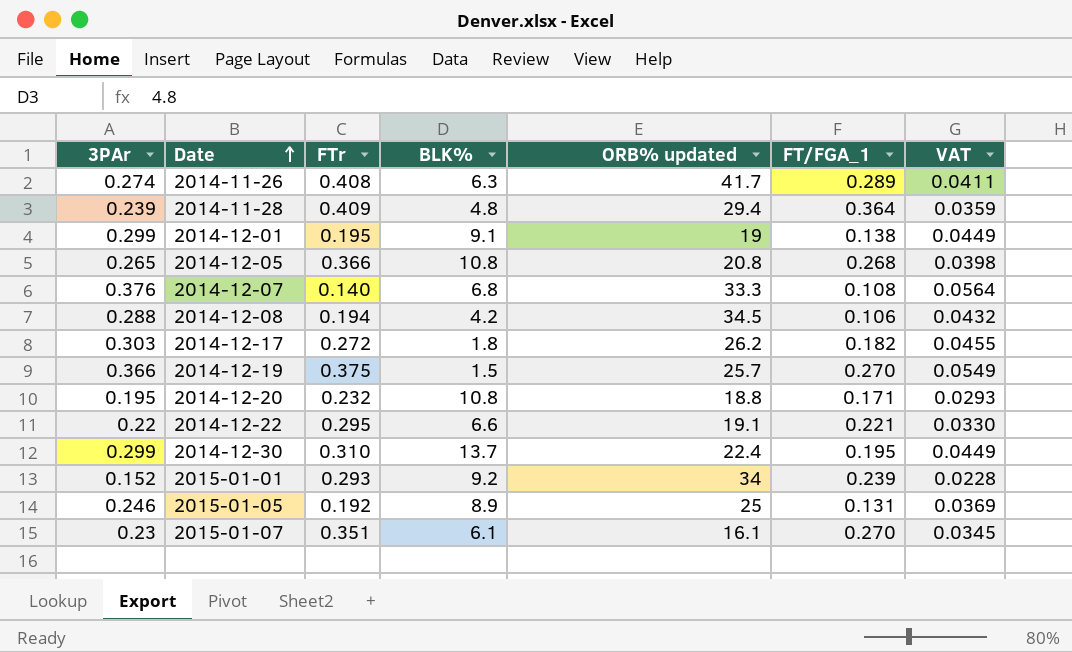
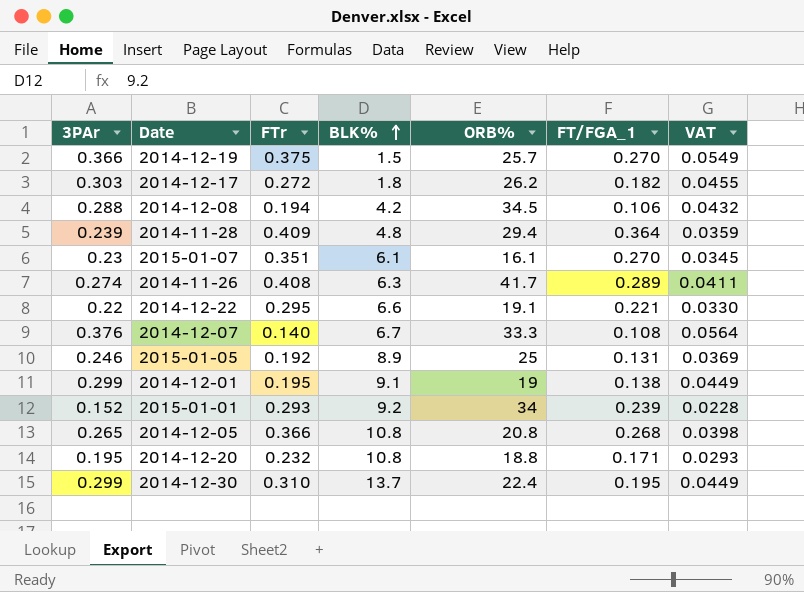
row order: Date ascending -> BLK% ascending
column name: ORB% updated -> ORB%
2014-12-07 | BLK%: 6.8 -> 6.7

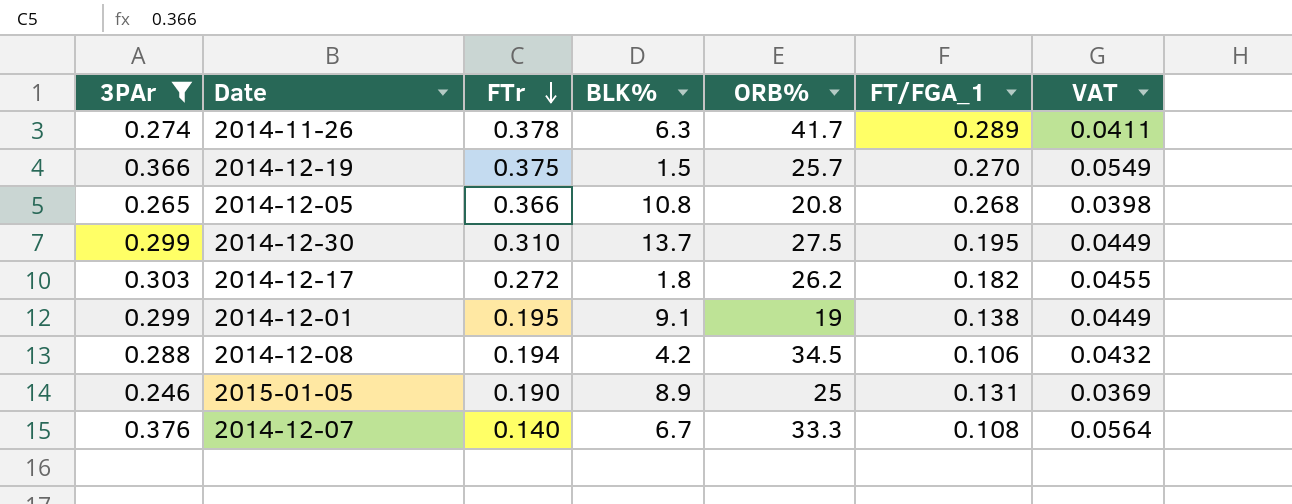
filter: none -> 3PAr >= 0.246
row order: BLK% ascending -> FTr descending
2014-11-26 | FTr: 0.408 -> 0.378
2014-12-30 | ORB%: 22.4 -> 27.5
2015-01-05 | FTr: 0.192 -> 0.190

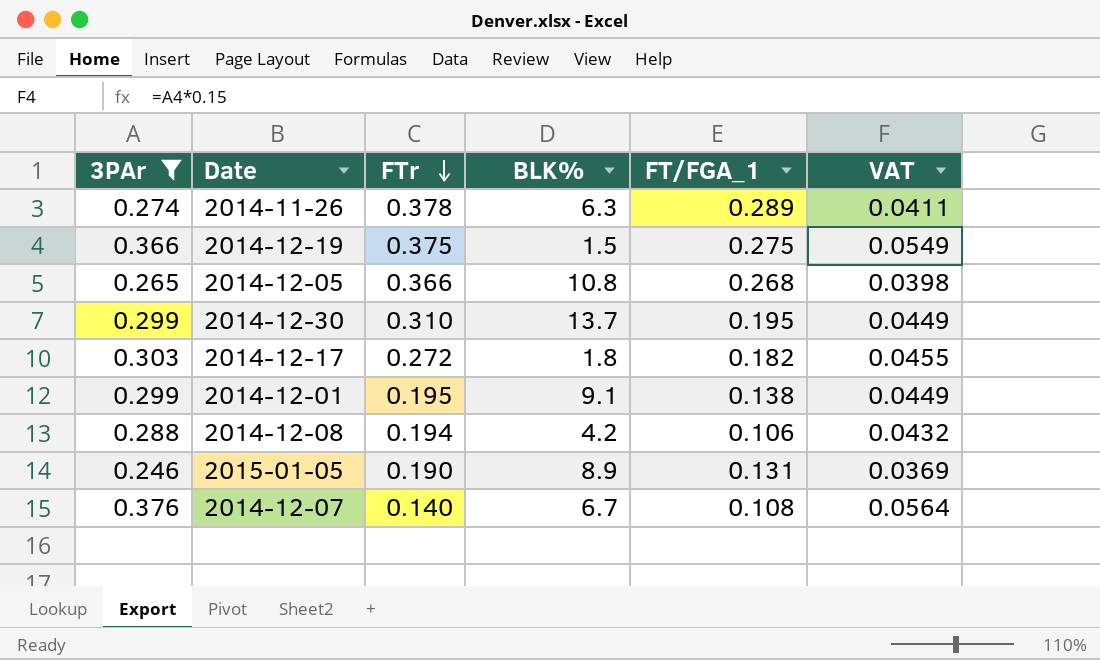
column ORB% | position: 5 -> none
2014-12-19 | FT/FGA_1: 0.270 -> 0.275

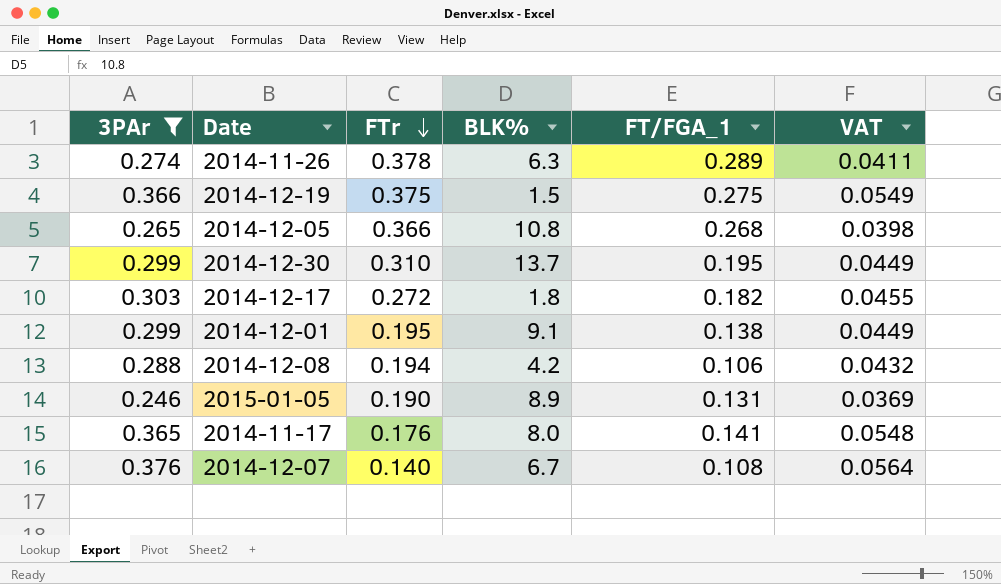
row 2014-11-17: none -> 0.365 | 0.176 | 8.0 | 0.141 | 0.0548

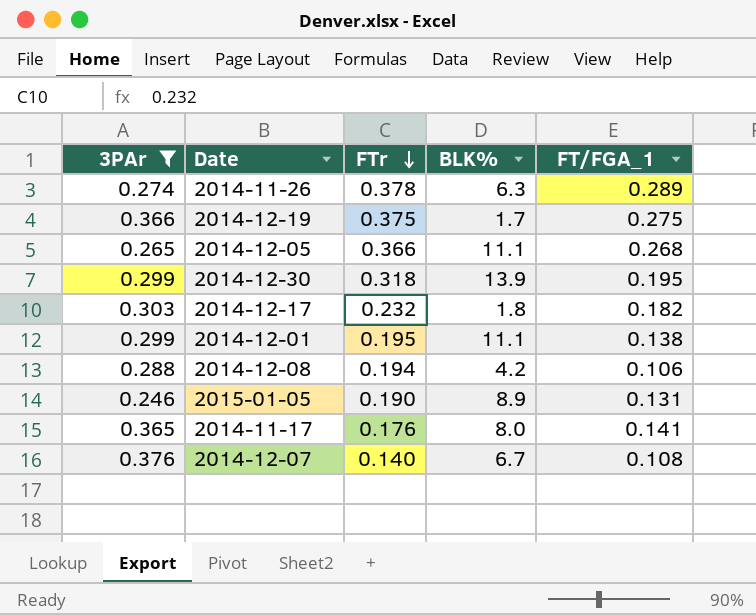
column VAT | formula: [3PAr] * 0.15 -> none
2014-12-19 | BLK%: 1.5 -> 1.7
2014-12-05 | BLK%: 10.8 -> 11.1
2014-12-30 | FTr: 0.310 -> 0.318
2014-12-30 | BLK%: 13.7 -> 13.9
2014-12-17 | FTr: 0.272 -> 0.232
2014-12-01 | BLK%: 9.1 -> 11.1

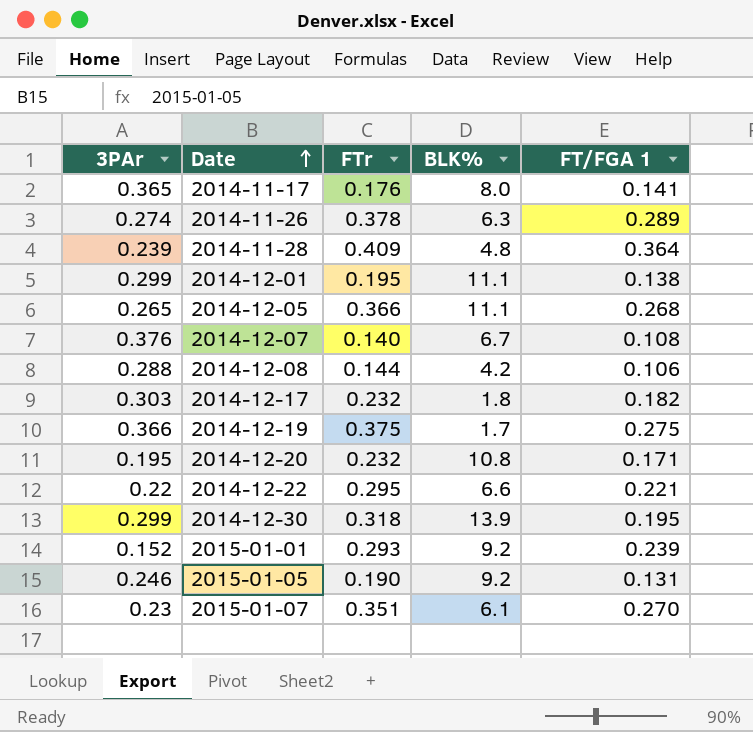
filter: 3PAr >= 0.246 -> none
row order: FTr descending -> Date ascending
column name: FT/FGA_1 -> FT/FGA 1
2014-12-08 | FTr: 0.194 -> 0.144
2015-01-05 | BLK%: 8.9 -> 9.2

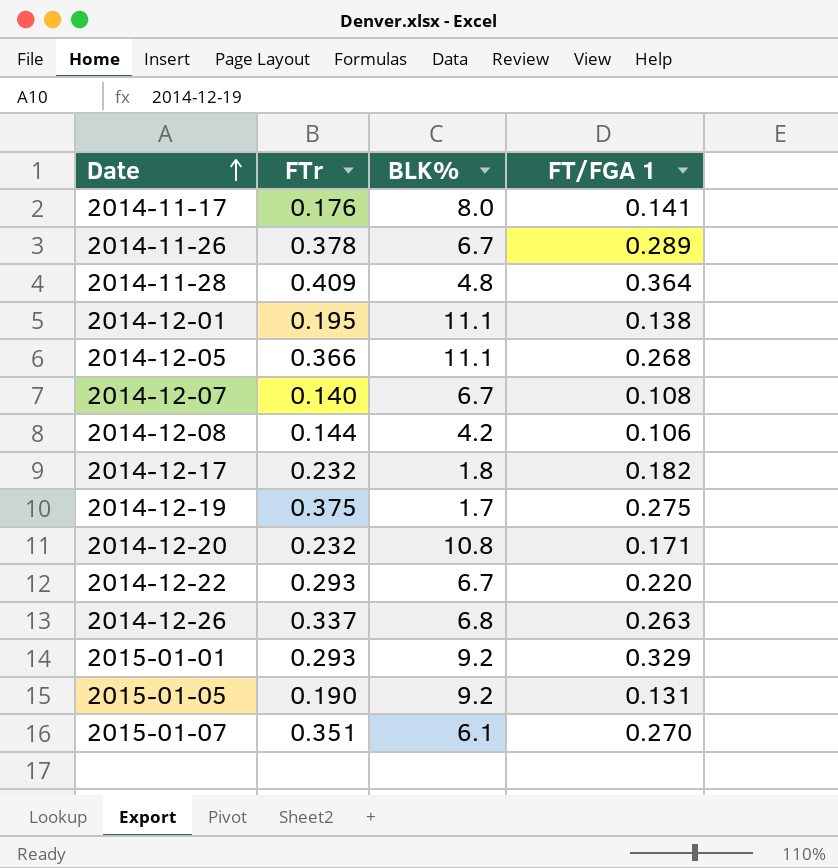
column 3PAr | position: 1 -> none
row 2014-12-30: 0.299 | 0.318 | 13.9 | 0.195 -> none
2014-11-26 | BLK%: 6.3 -> 6.7
2014-12-22 | FTr: 0.295 -> 0.293
2014-12-22 | BLK%: 6.6 -> 6.7
2014-12-22 | FT/FGA 1: 0.221 -> 0.220
row 2014-12-26: none -> 0.337 | 6.8 | 0.263
2015-01-01 | FT/FGA 1: 0.239 -> 0.329

